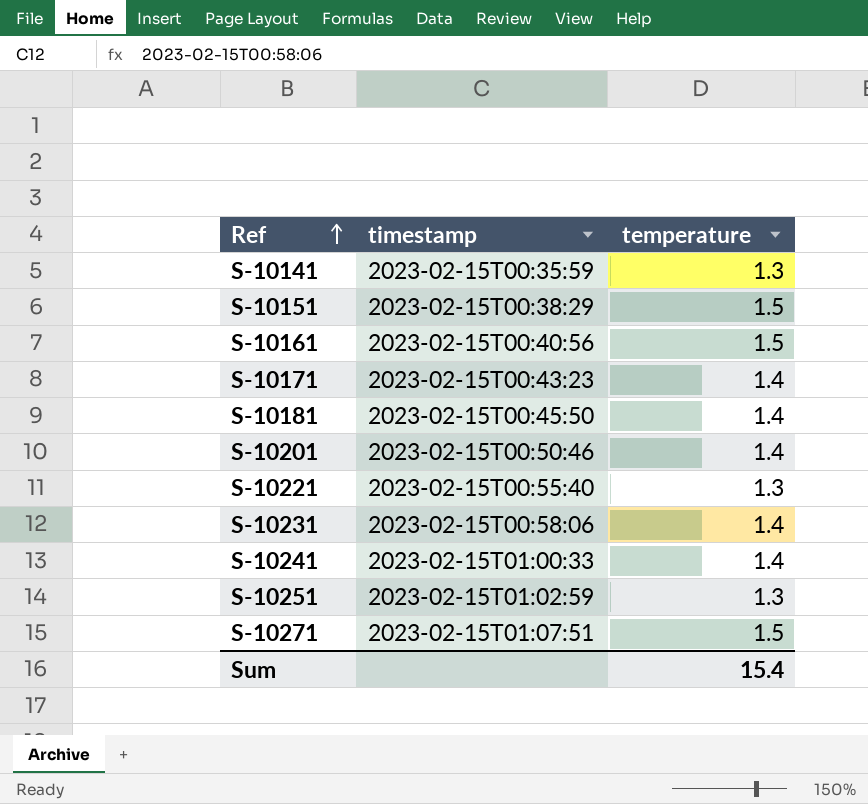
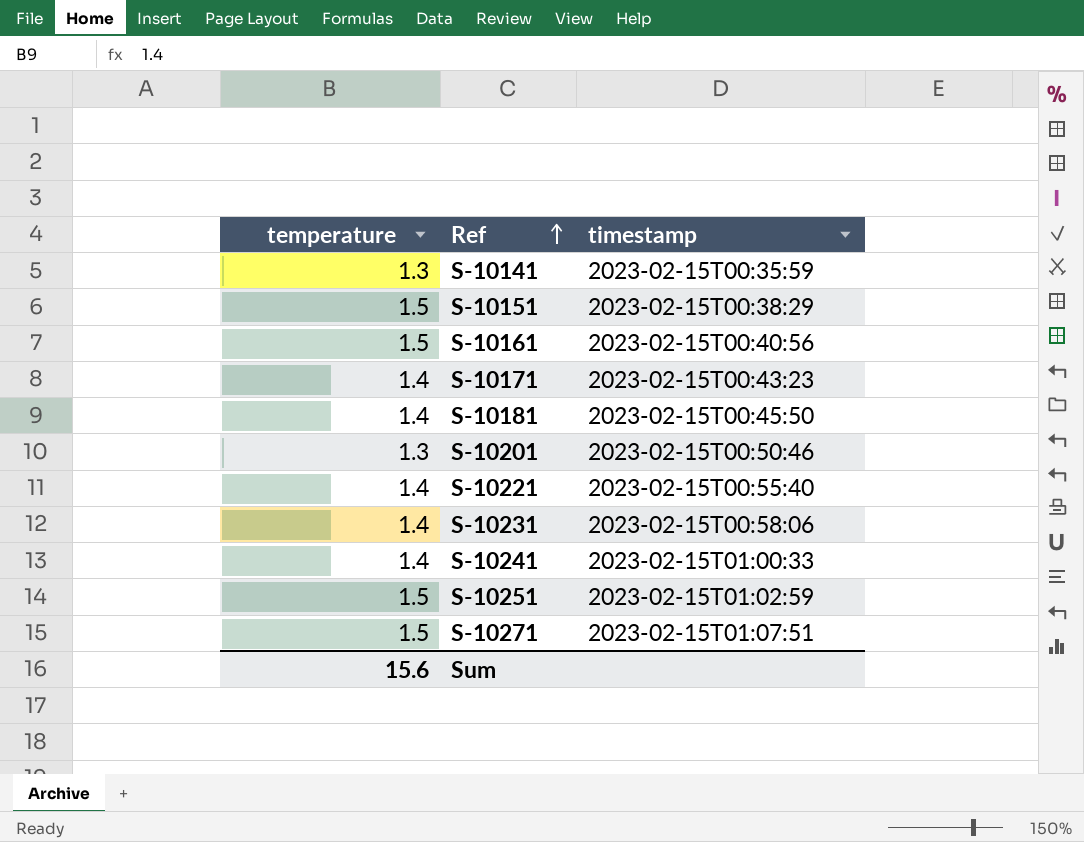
column temperature | position: 3 -> 1
S-10201 | temperature: 1.4 -> 1.3
S-10221 | temperature: 1.3 -> 1.4
S-10251 | temperature: 1.3 -> 1.5
Sum | temperature: 15.4 -> 15.6

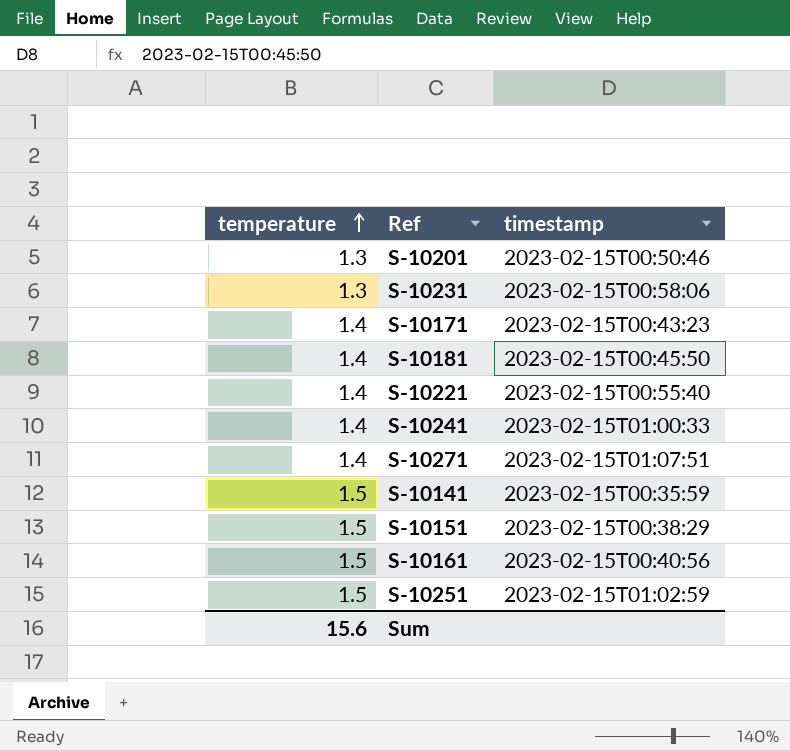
row order: Ref ascending -> temperature ascending
S-10231 | temperature: 1.4 -> 1.3
S-10271 | temperature: 1.5 -> 1.4
S-10141 | temperature: 1.3 -> 1.5

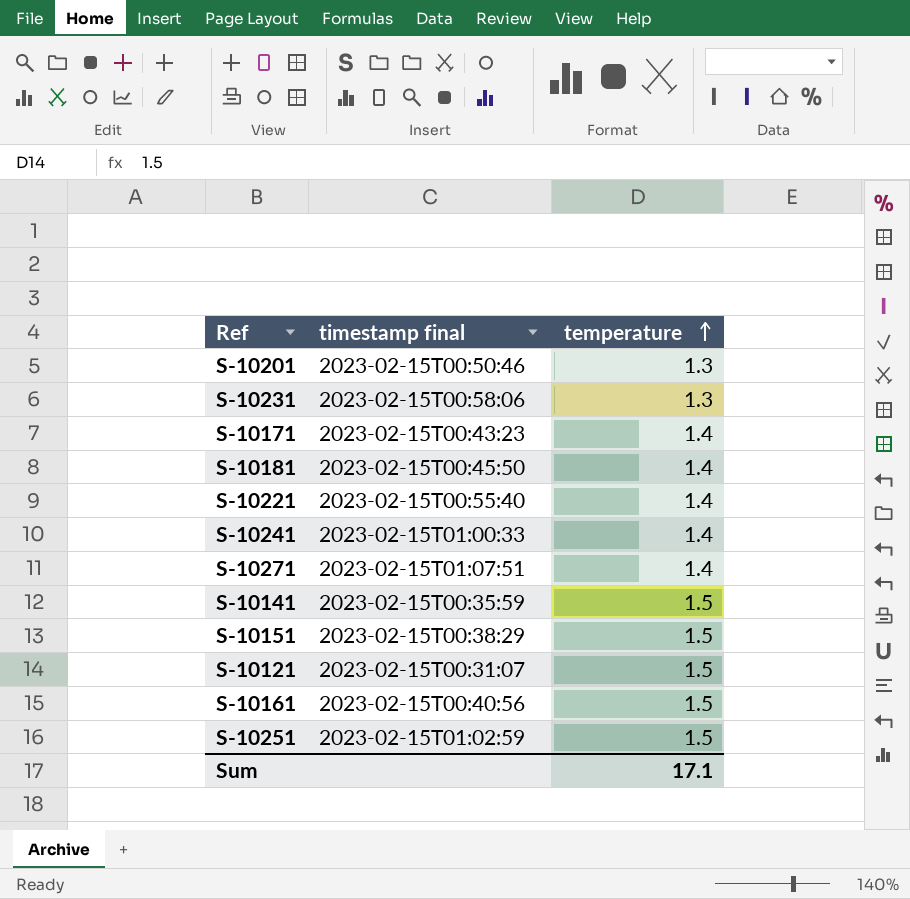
column name: timestamp -> timestamp final
column temperature | position: 1 -> 3
row S-10121: none -> 2023-02-15T00:31:07 | 1.5
Sum | temperature: 15.6 -> 17.1

